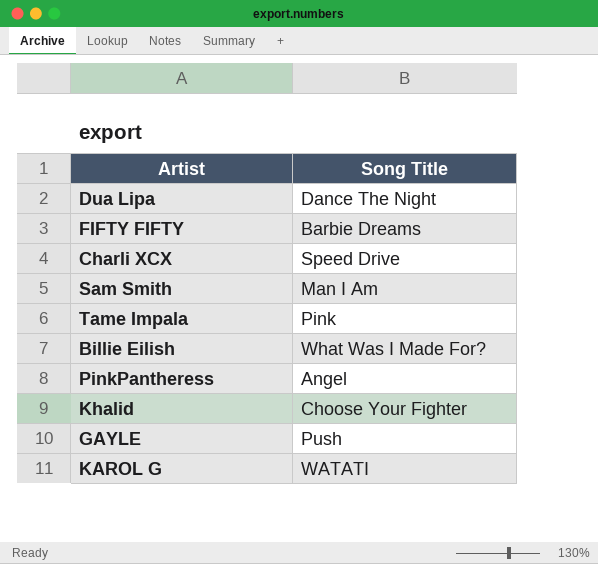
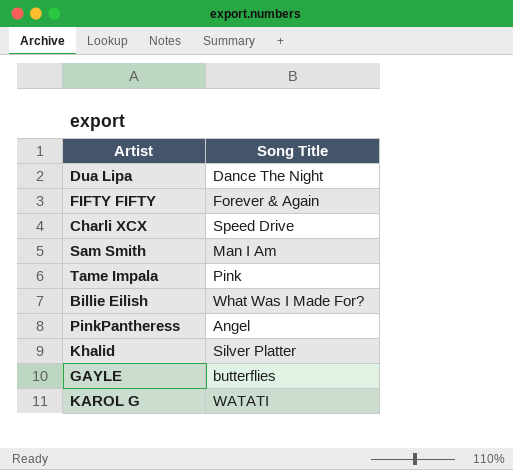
FIFTY FIFTY | Song Title: Barbie Dreams -> Forever & Again
Khalid | Song Title: Choose Your Fighter -> Silver Platter
GAYLE | Song Title: Push -> butterflies

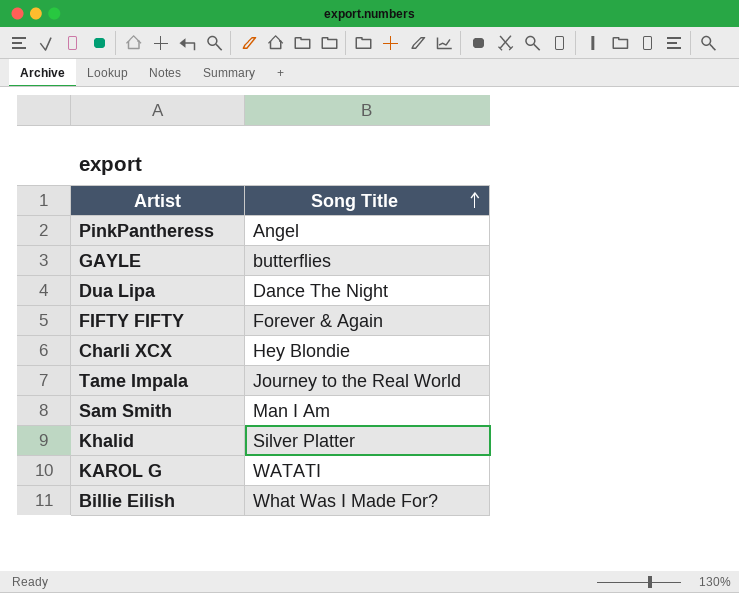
row order: none -> Song Title ascending
Charli XCX | Song Title: Speed Drive -> Hey Blondie
Tame Impala | Song Title: Pink -> Journey to the Real World

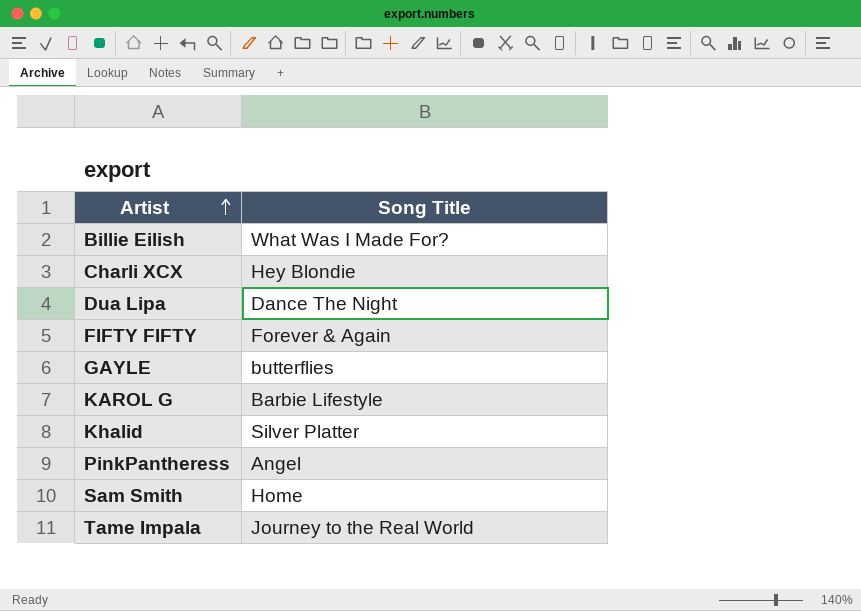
row order: Song Title ascending -> Artist ascending
KAROL G | Song Title: WATATI -> Barbie Lifestyle
Sam Smith | Song Title: Man I Am -> Home

